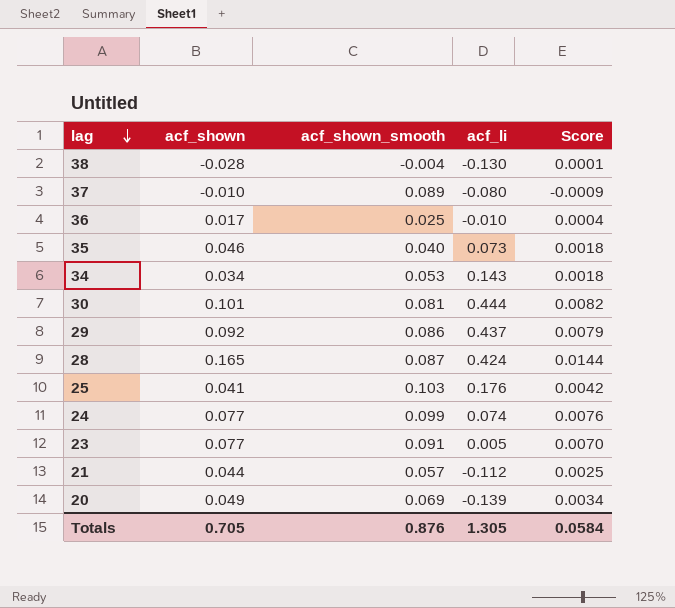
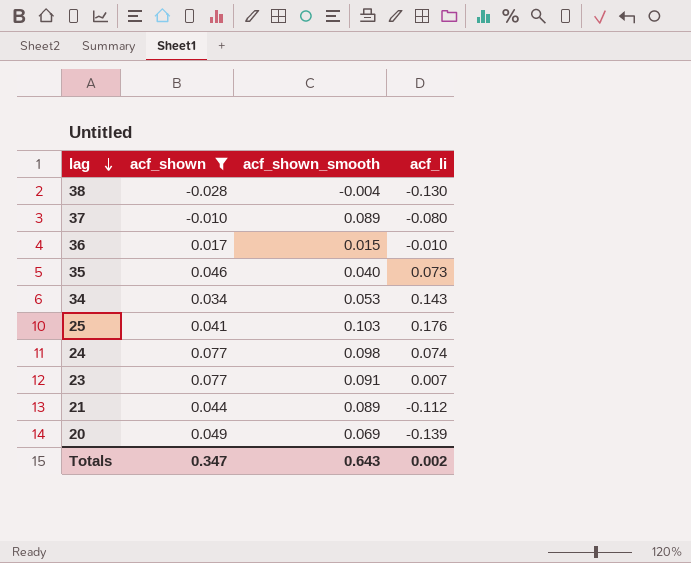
filter: none -> acf_shown <= 0.077
column Score | formula: [acf_shown] * [acf_shown_smooth] -> none
36 | acf_shown_smooth: 0.025 -> 0.015
24 | acf_shown_smooth: 0.099 -> 0.098
23 | acf_li: 0.005 -> 0.007
21 | acf_shown_smooth: 0.057 -> 0.089
Totals | acf_shown: 0.705 -> 0.347
Totals | acf_shown_smooth: 0.876 -> 0.643
Totals | acf_li: 1.305 -> 0.002

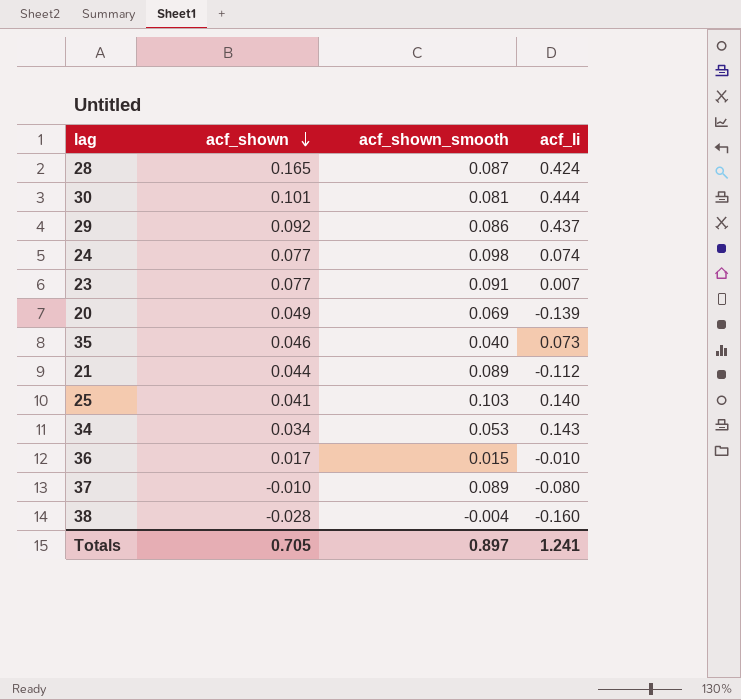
filter: acf_shown <= 0.077 -> none
row order: lag descending -> acf_shown descending
25 | acf_li: 0.176 -> 0.140
38 | acf_li: -0.130 -> -0.160
Totals | acf_shown: 0.347 -> 0.705
Totals | acf_shown_smooth: 0.643 -> 0.897
Totals | acf_li: 0.002 -> 1.241

